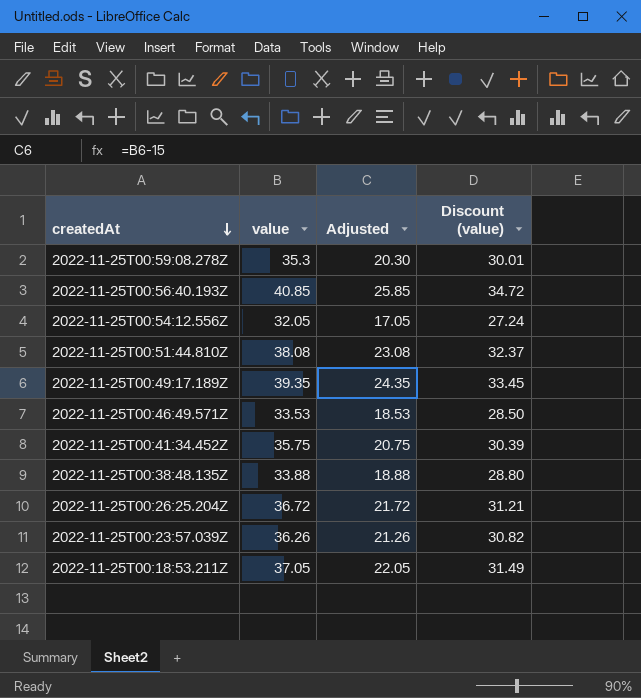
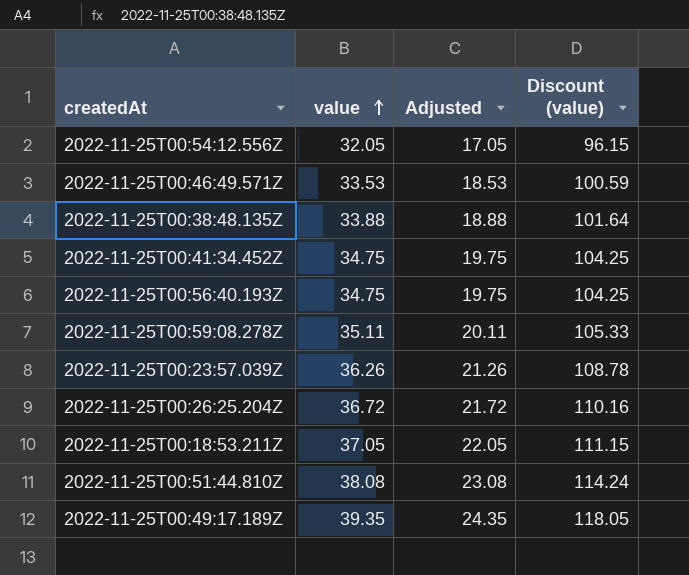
row order: createdAt descending -> value ascending
column Discount (value) | formula: [value] * 0.85 -> [value] * 3
2022-11-25T00:41:34.452Z | value: 35.75 -> 34.75
2022-11-25T00:41:34.452Z | Adjusted: 20.75 -> 19.75
2022-11-25T00:56:40.193Z | value: 40.85 -> 34.75
2022-11-25T00:56:40.193Z | Adjusted: 25.85 -> 19.75
2022-11-25T00:59:08.278Z | value: 35.3 -> 35.11
2022-11-25T00:59:08.278Z | Adjusted: 20.30 -> 20.11

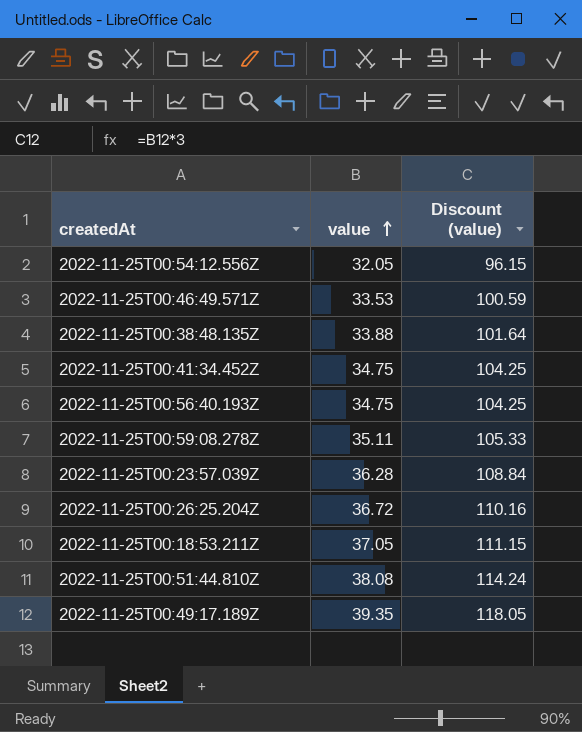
column Adjusted | formula: [value] - 15 -> none
2022-11-25T00:23:57.039Z | value: 36.26 -> 36.28
2022-11-25T00:23:57.039Z | Discount (value): 108.78 -> 108.84

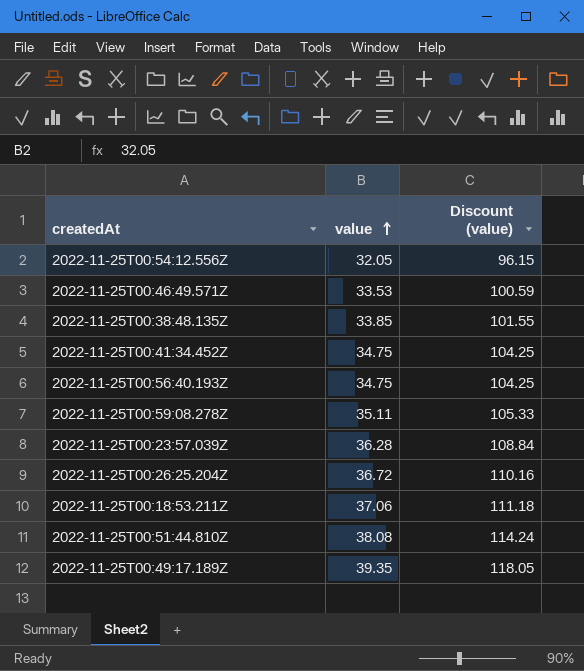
2022-11-25T00:38:48.135Z | value: 33.88 -> 33.85
2022-11-25T00:38:48.135Z | Discount (value): 101.64 -> 101.55
2022-11-25T00:18:53.211Z | value: 37.05 -> 37.06
2022-11-25T00:18:53.211Z | Discount (value): 111.15 -> 111.18

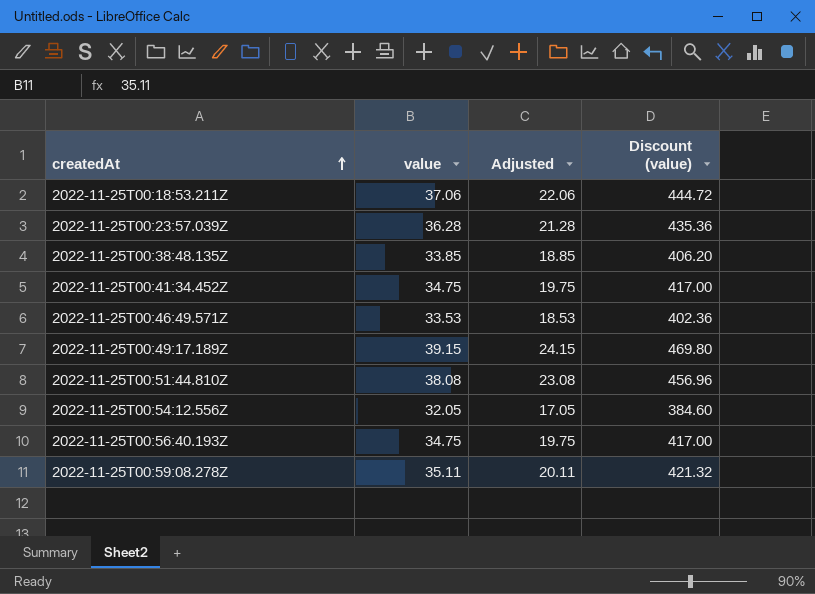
row order: value ascending -> createdAt ascending
column Adjusted | formula: none -> [value] - 15
column Discount (value) | formula: [value] * 3 -> [value] * 12
row 2022-11-25T00:26:25.204Z: 36.72 | 110.16 -> none
2022-11-25T00:49:17.189Z | value: 39.35 -> 39.15

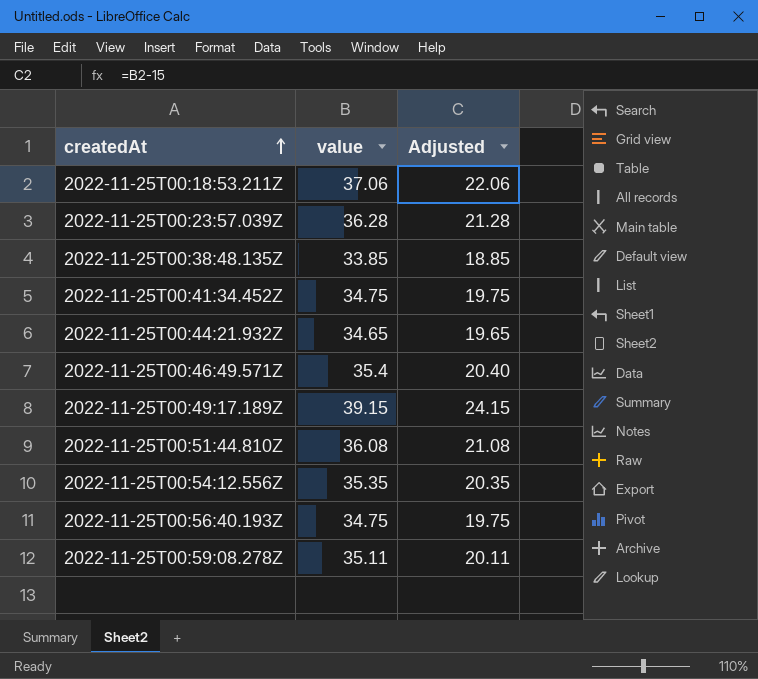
column Discount (value) | formula: [value] * 12 -> none
row 2022-11-25T00:44:21.932Z: none -> 34.65 | 19.65
2022-11-25T00:46:49.571Z | value: 33.53 -> 35.4
2022-11-25T00:46:49.571Z | Adjusted: 18.53 -> 20.40
2022-11-25T00:51:44.810Z | value: 38.08 -> 36.08
2022-11-25T00:51:44.810Z | Adjusted: 23.08 -> 21.08
2022-11-25T00:54:12.556Z | value: 32.05 -> 35.35
2022-11-25T00:54:12.556Z | Adjusted: 17.05 -> 20.35

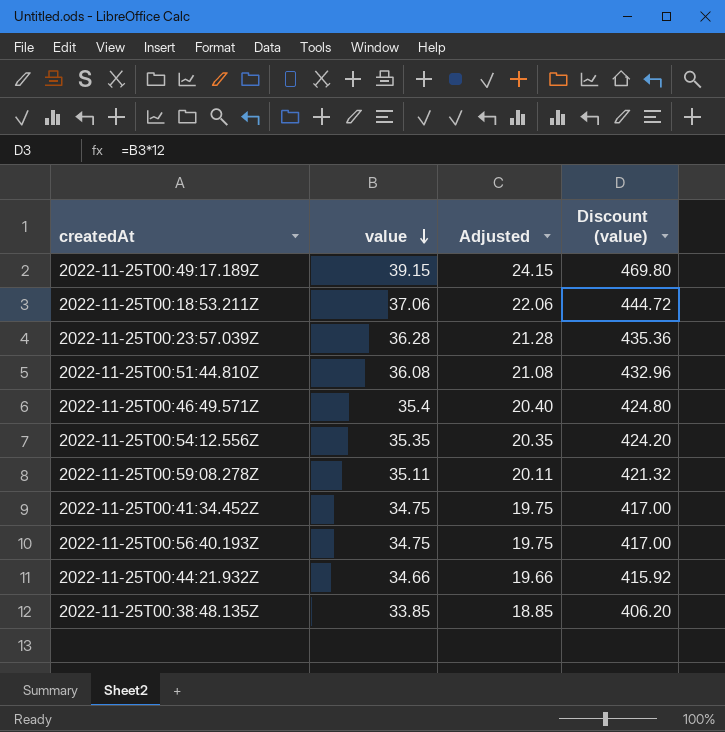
row order: createdAt ascending -> value descending
column Discount (value) | formula: none -> [value] * 12
2022-11-25T00:44:21.932Z | value: 34.65 -> 34.66
2022-11-25T00:44:21.932Z | Adjusted: 19.65 -> 19.66

